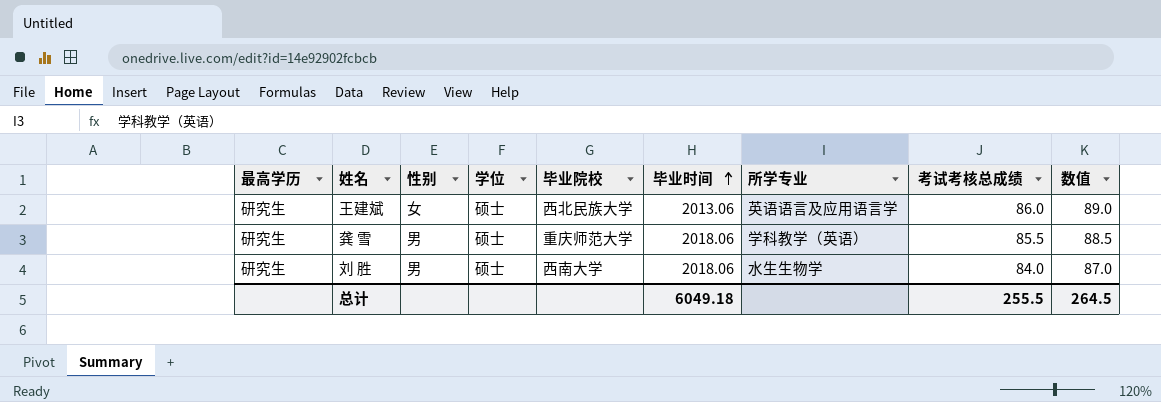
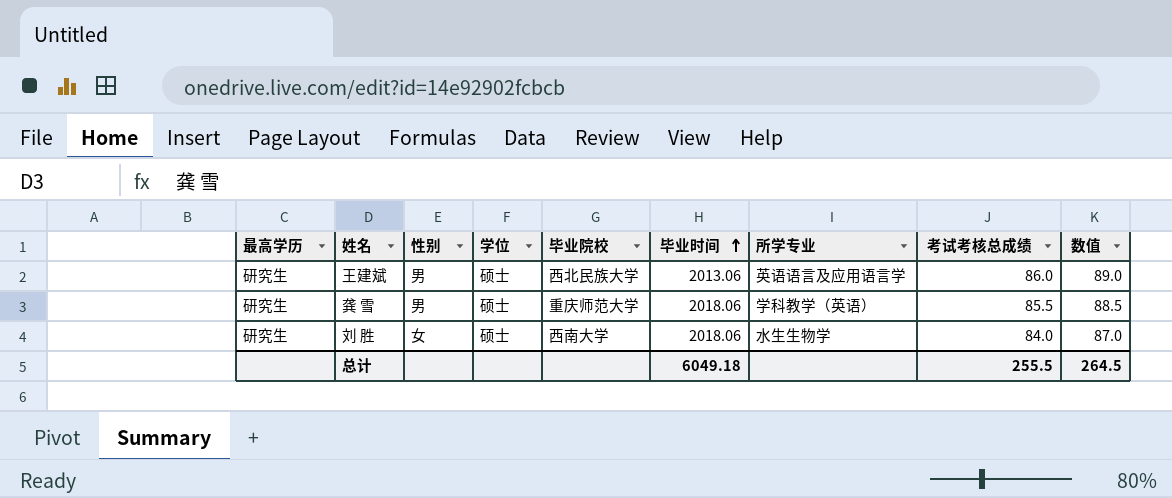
王建斌 | 性别: 女 -> 男
刘 胜 | 性别: 男 -> 女

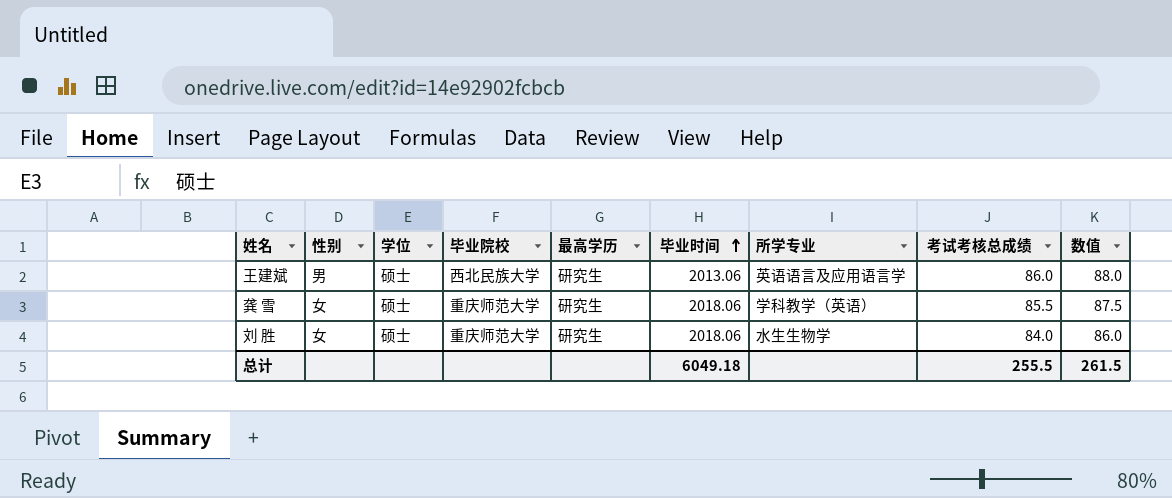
column 最高学历 | position: 1 -> 5
column 数值 | formula: [考试考核总成绩] + 3 -> [考试考核总成绩] + 2
龚 雪 | 性别: 男 -> 女
刘 胜 | 毕业院校: 西南大学 -> 重庆师范大学
总计 | 数值: 264.5 -> 261.5

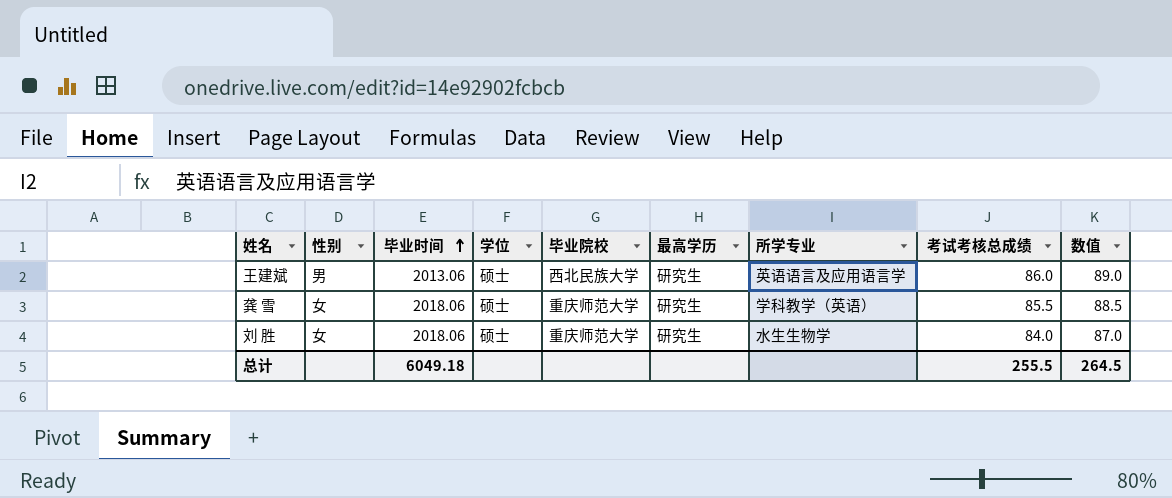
column 毕业时间 | position: 6 -> 3
column 数值 | formula: [考试考核总成绩] + 2 -> [考试考核总成绩] + 3
总计 | 数值: 261.5 -> 264.5

